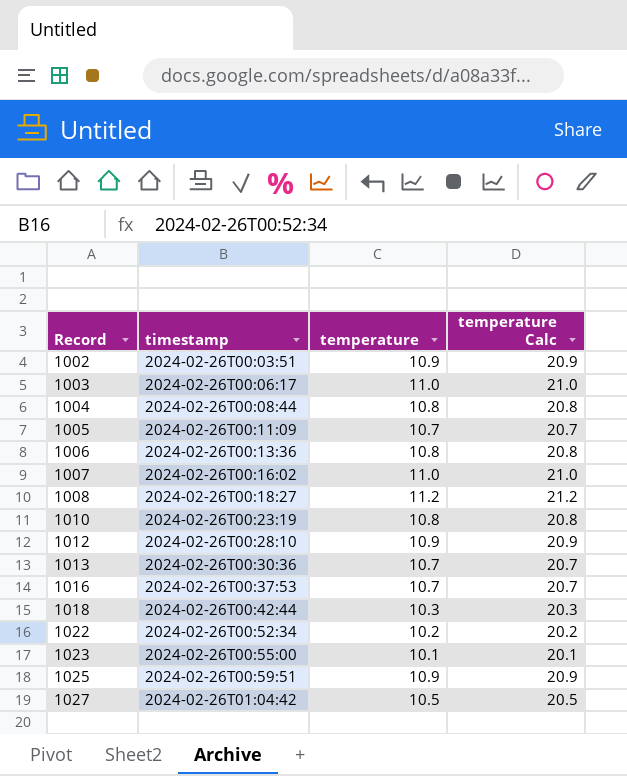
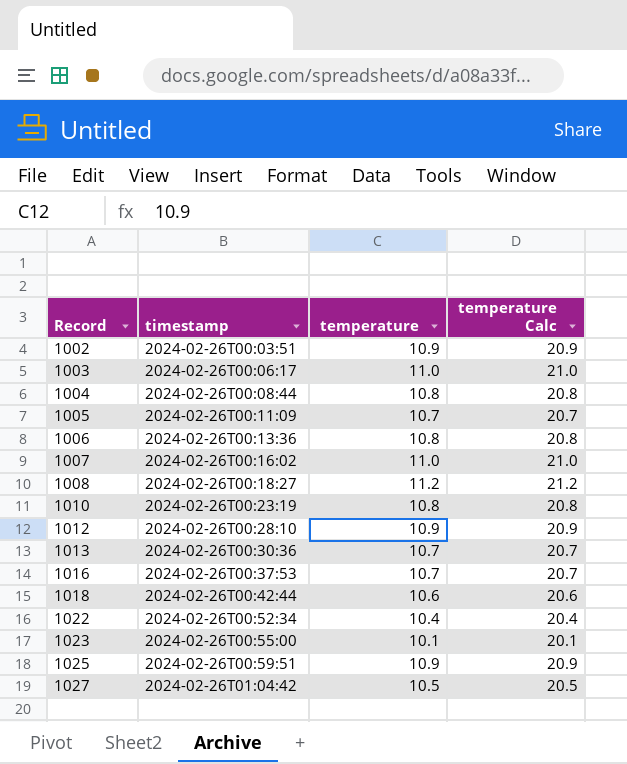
1018 | temperature: 10.3 -> 10.6
1018 | temperature Calc: 20.3 -> 20.6
1022 | temperature: 10.2 -> 10.4
1022 | temperature Calc: 20.2 -> 20.4

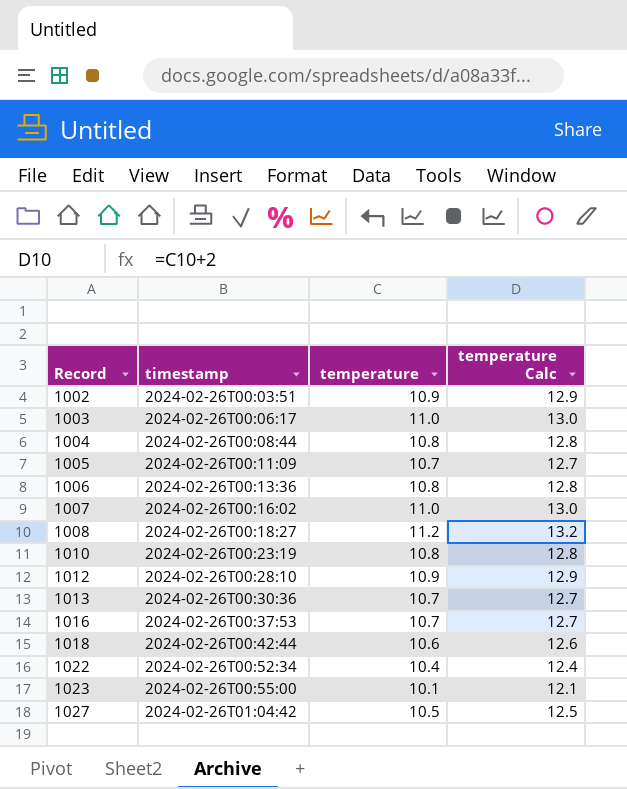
column temperature Calc | formula: [temperature] + 10 -> [temperature] + 2
row 1025: 2024-02-26T00:59:51 | 10.9 | 20.9 -> none

